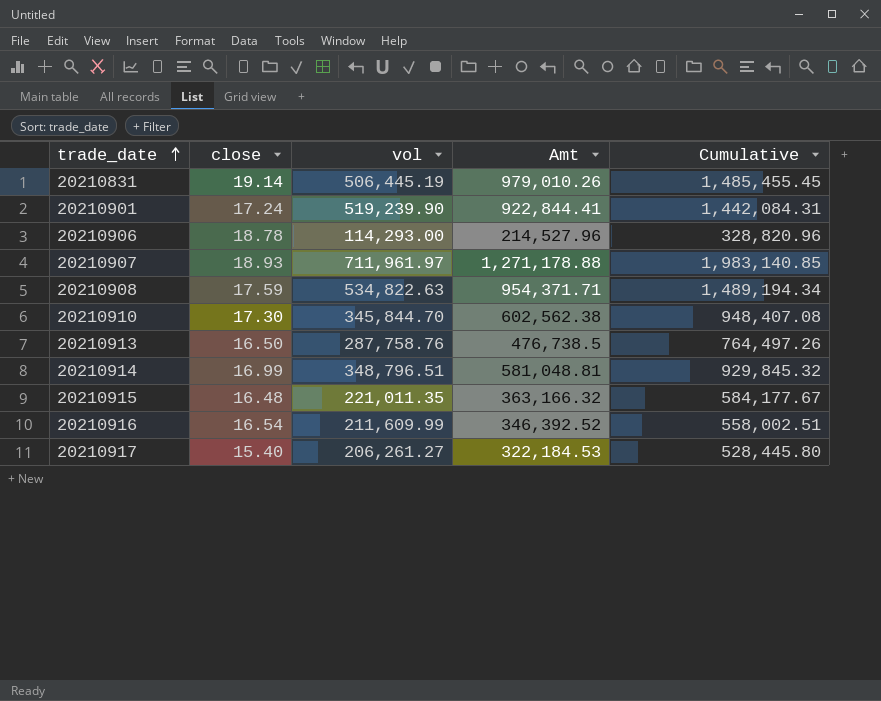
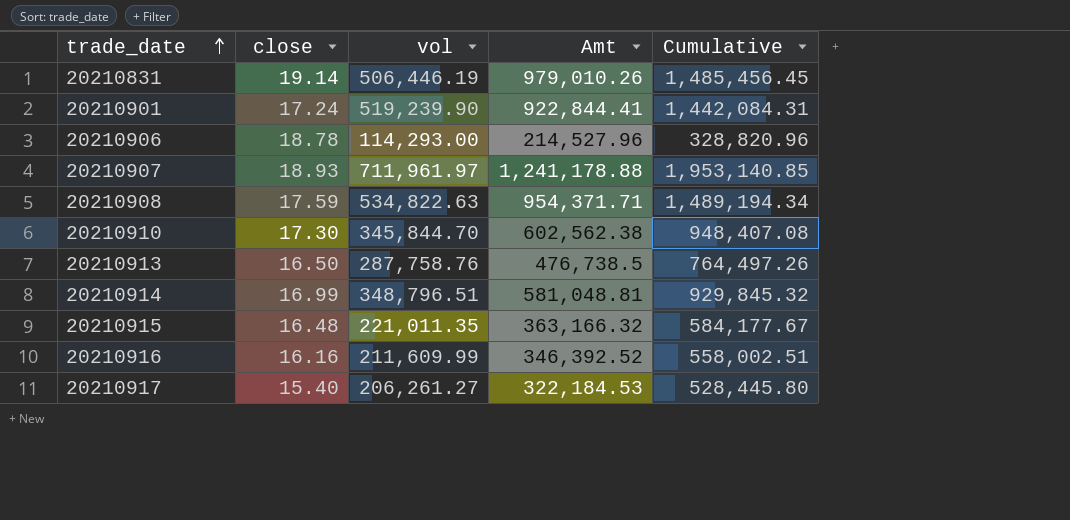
20210831 | vol: 506,445.19 -> 506,446.19
20210831 | Cumulative: 1,485,455.45 -> 1,485,456.45
20210907 | Amt: 1,271,178.88 -> 1,241,178.88
20210907 | Cumulative: 1,983,140.85 -> 1,953,140.85
20210916 | close: 16.54 -> 16.16

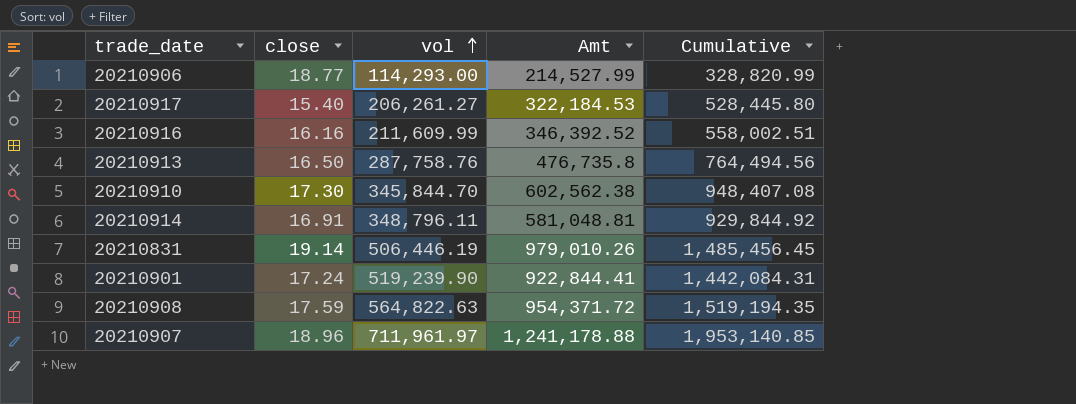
row order: trade_date ascending -> vol ascending
row 20210915: 16.48 | 221,011.35 | 363,166.32 | 584,177.67 -> none
20210906 | close: 18.78 -> 18.77
20210906 | Amt: 214,527.96 -> 214,527.99
20210906 | Cumulative: 328,820.96 -> 328,820.99
20210913 | Amt: 476,738.5 -> 476,735.8
20210913 | Cumulative: 764,497.26 -> 764,494.56
20210914 | close: 16.99 -> 16.91
20210914 | vol: 348,796.51 -> 348,796.11
20210914 | Cumulative: 929,845.32 -> 929,844.92
20210908 | vol: 534,822.63 -> 564,822.63
20210908 | Amt: 954,371.71 -> 954,371.72
20210908 | Cumulative: 1,489,194.34 -> 1,519,194.35
20210907 | close: 18.93 -> 18.96

